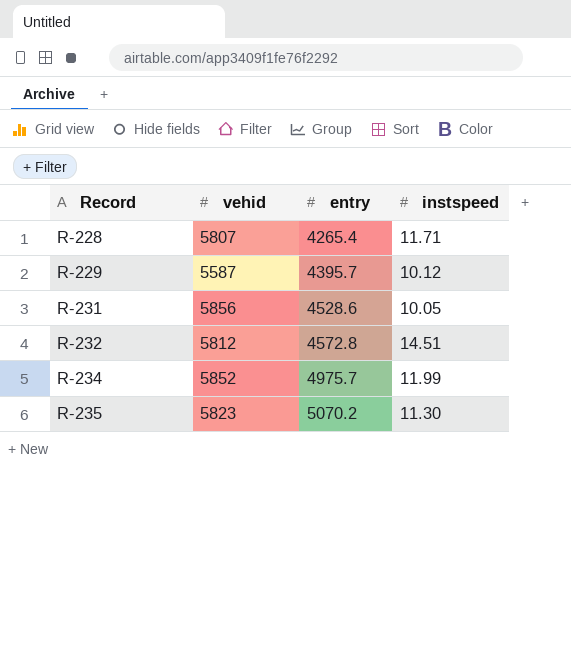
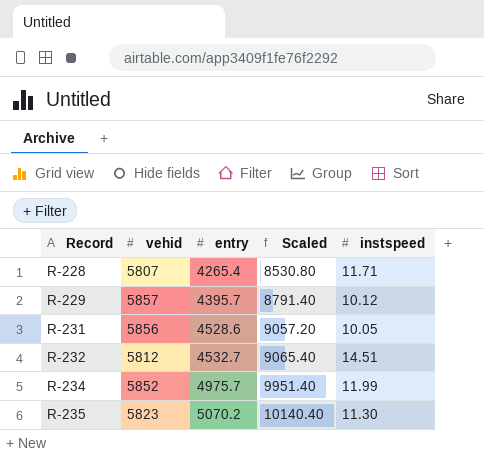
column Scaled | formula: none -> [entry] * 2
R-229 | vehid: 5587 -> 5857
R-232 | entry: 4572.8 -> 4532.7

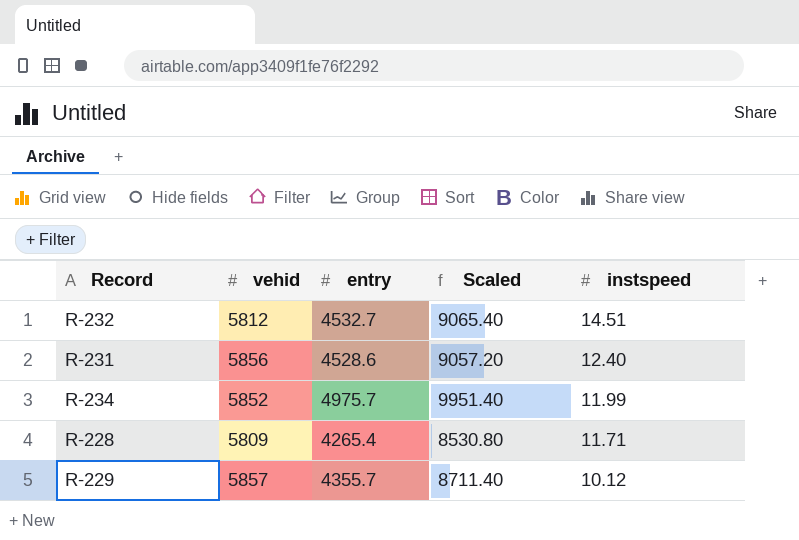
row order: Record ascending -> instspeed descending
row R-235: 5823 | 5070.2 | 10140.40 | 11.30 -> none
R-231 | instspeed: 10.05 -> 12.40
R-228 | vehid: 5807 -> 5809
R-229 | entry: 4395.7 -> 4355.7
R-229 | Scaled: 8791.40 -> 8711.40

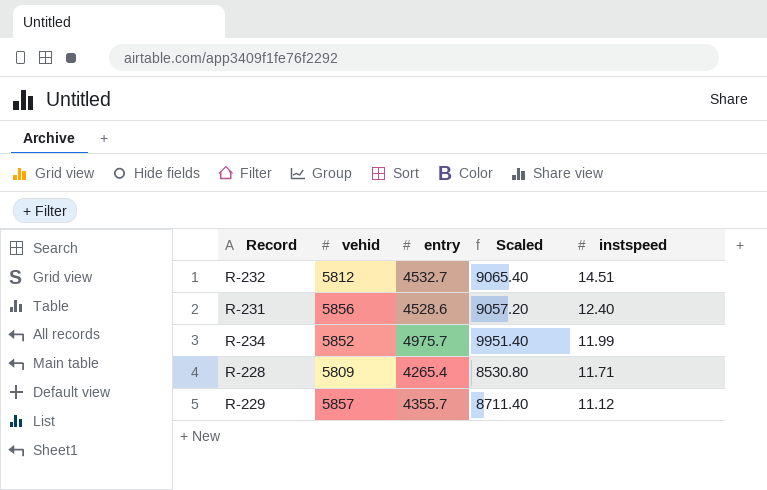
R-229 | instspeed: 10.12 -> 11.12

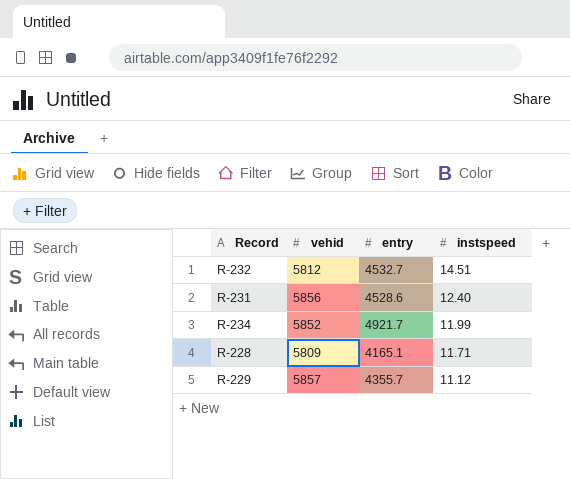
column Scaled | formula: [entry] * 2 -> none
R-234 | entry: 4975.7 -> 4921.7
R-228 | entry: 4265.4 -> 4165.1

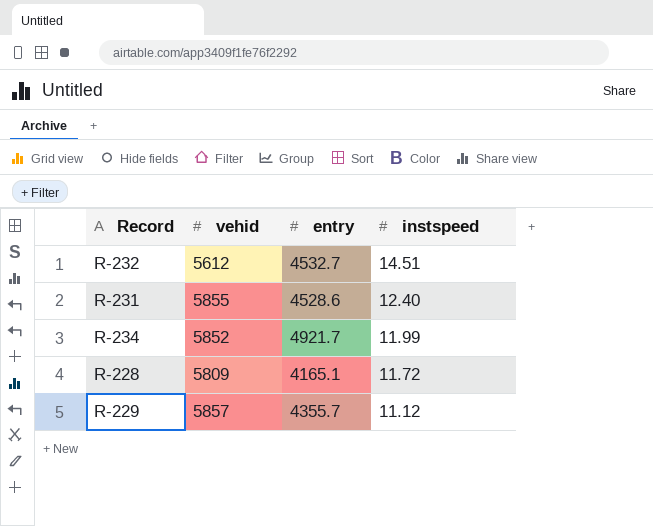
R-232 | vehid: 5812 -> 5612
R-231 | vehid: 5856 -> 5855
R-228 | instspeed: 11.71 -> 11.72

